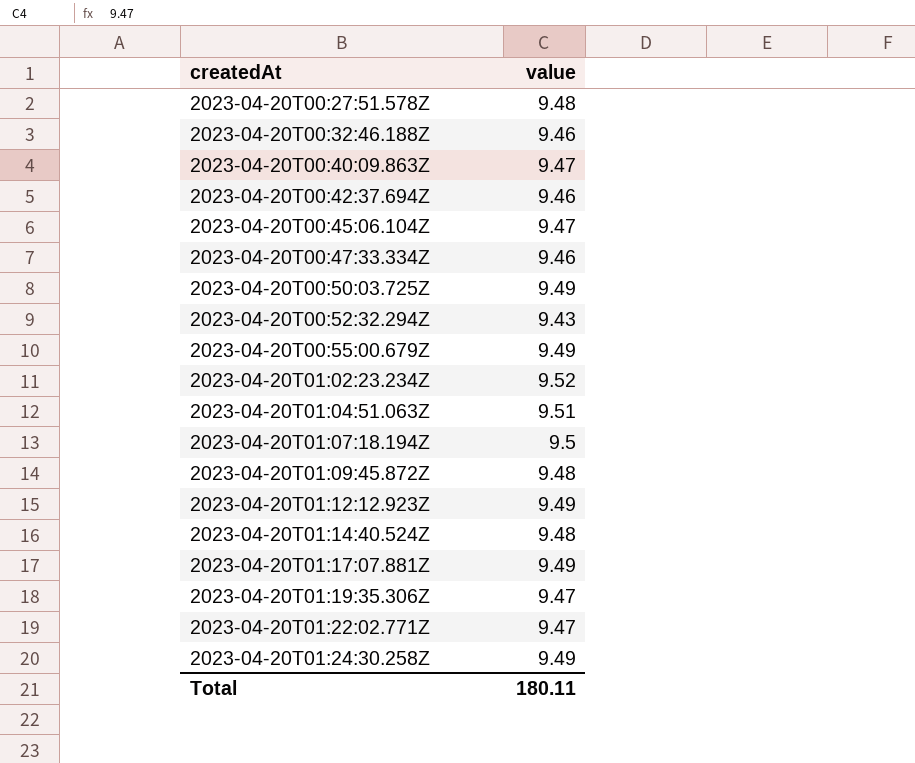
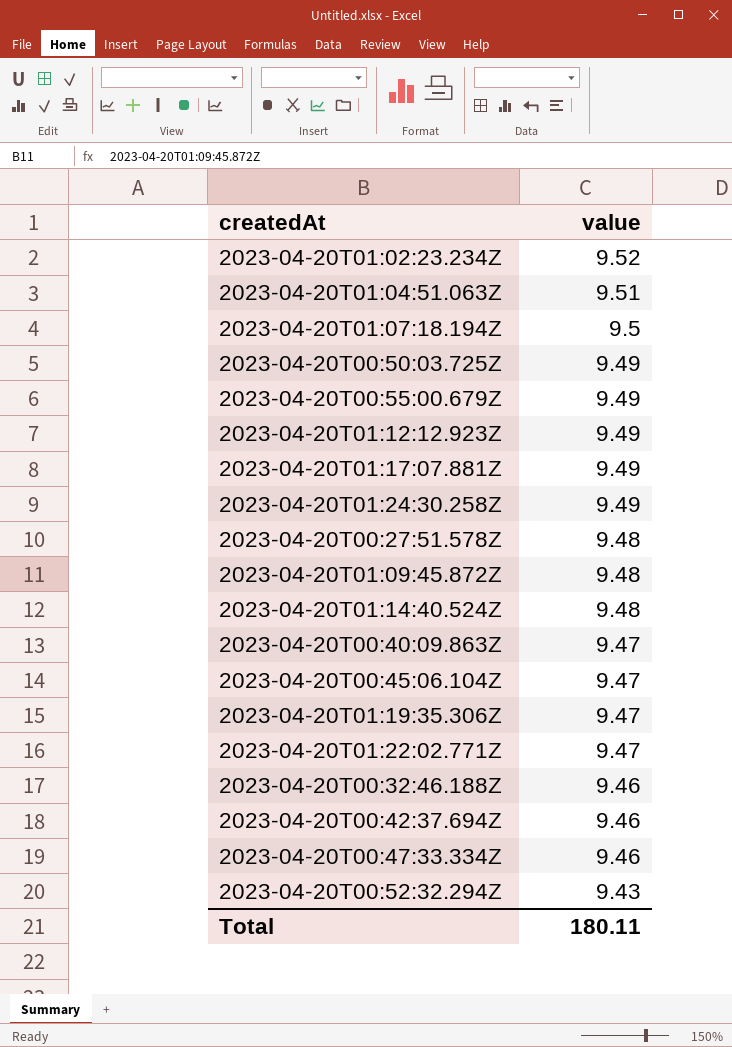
row order: createdAt ascending -> value descending

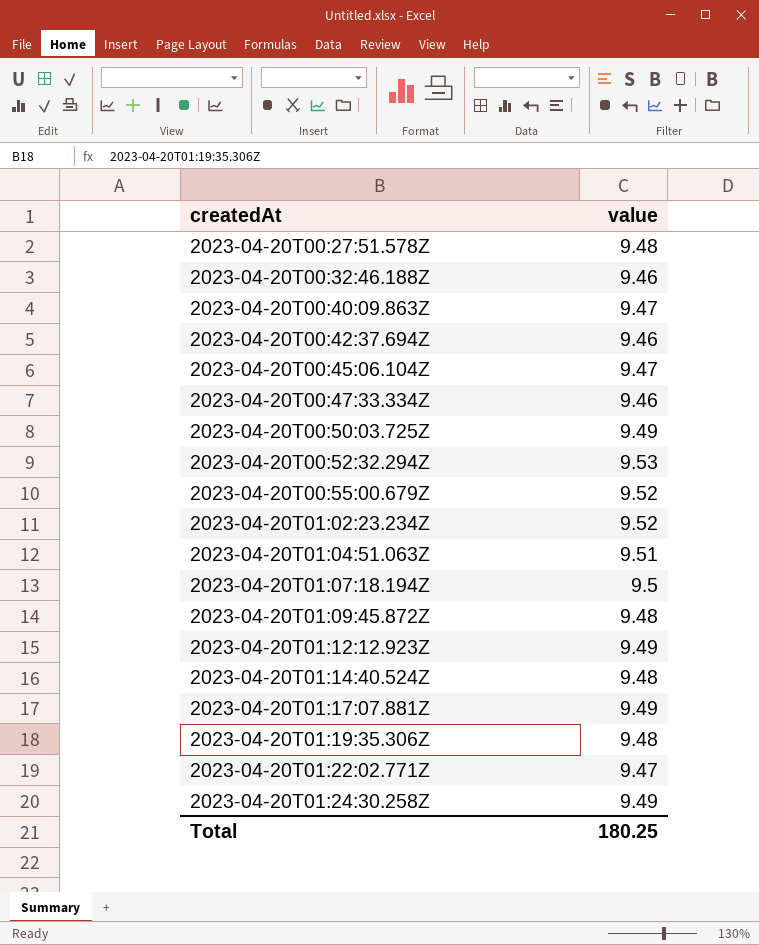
row order: value descending -> createdAt ascending
2023-04-20T00:52:32.294Z | value: 9.43 -> 9.53
2023-04-20T00:55:00.679Z | value: 9.49 -> 9.52
2023-04-20T01:19:35.306Z | value: 9.47 -> 9.48
Total | value: 180.11 -> 180.25

